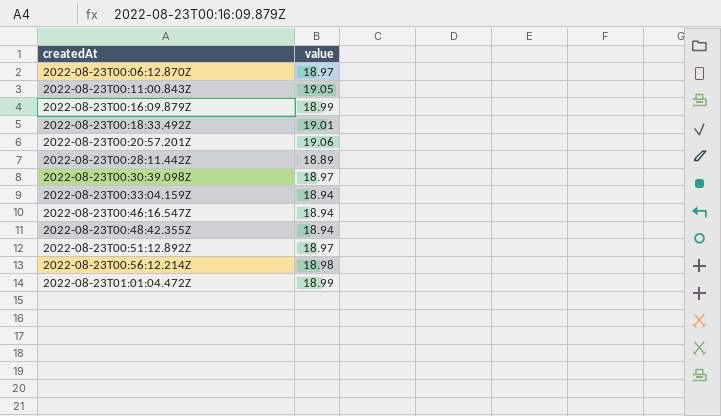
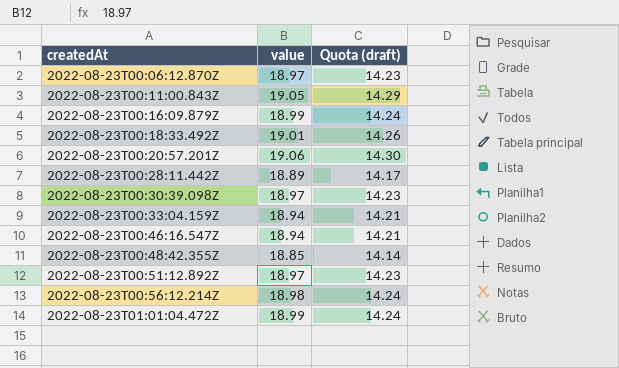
column Quota (draft) | formula: none -> [value] * 0.75
2022-08-23T00:48:42.355Z | value: 18.94 -> 18.85

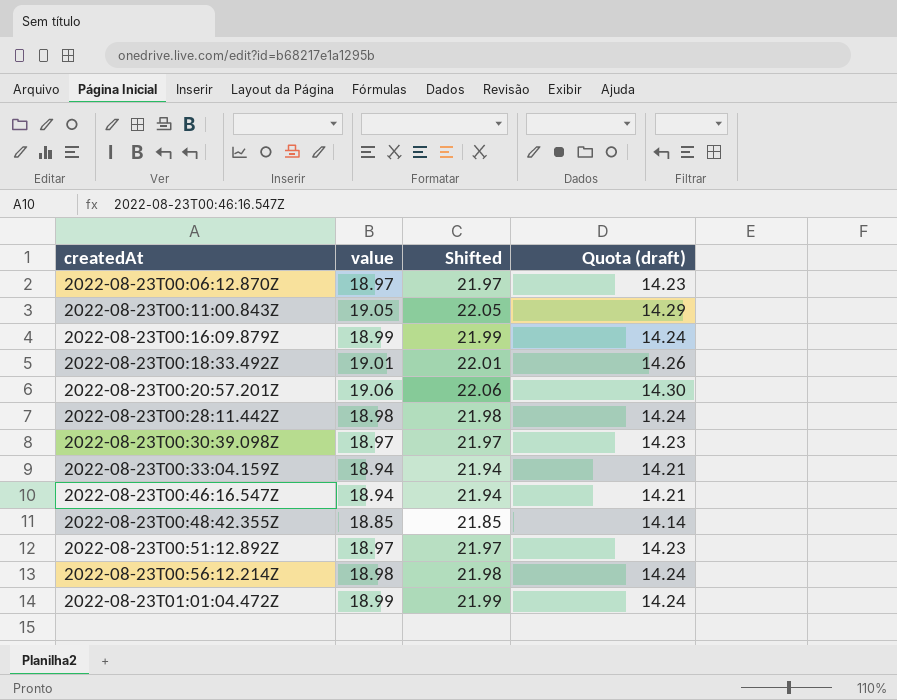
column Shifted | formula: none -> [value] + 3
2022-08-23T00:28:11.442Z | value: 18.89 -> 18.98
2022-08-23T00:28:11.442Z | Quota (draft): 14.17 -> 14.24

